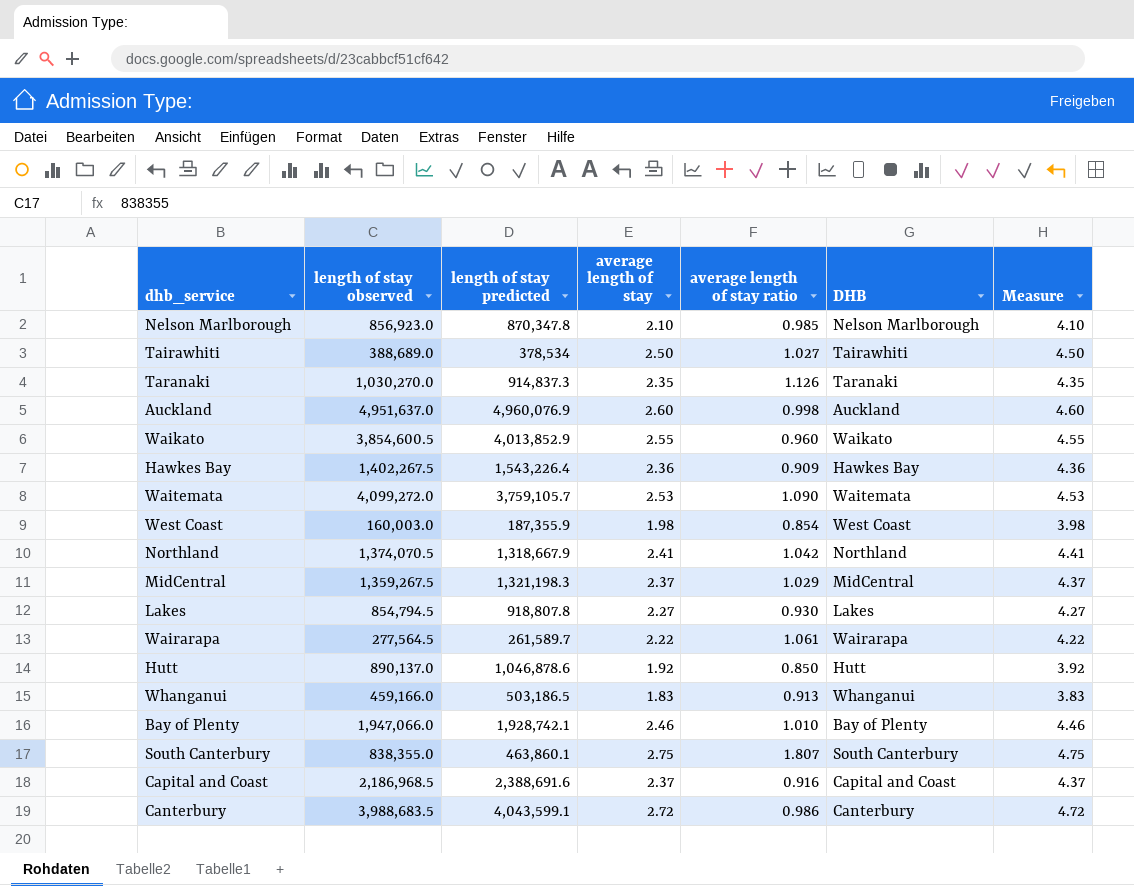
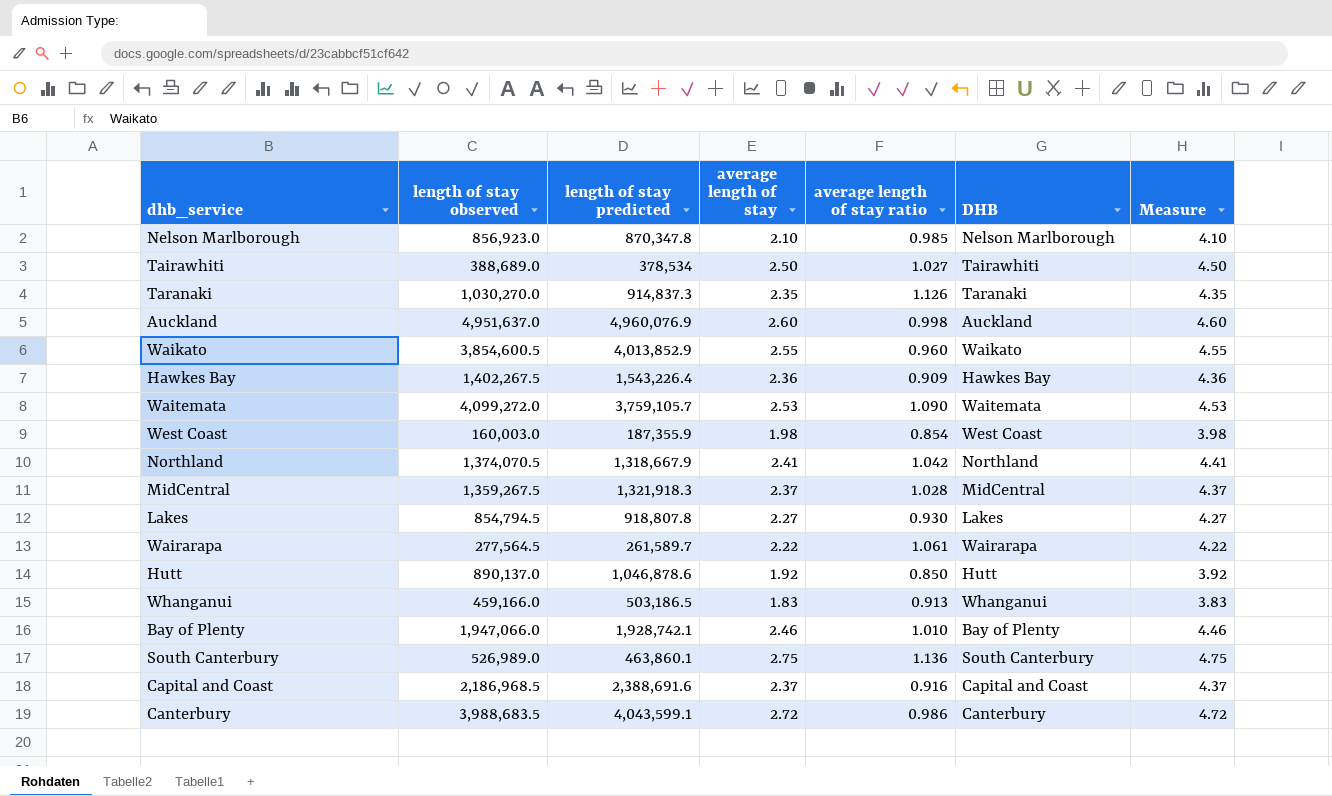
MidCentral | length of stay predicted: 1,321,198.3 -> 1,321,918.3
MidCentral | average length of stay ratio: 1.029 -> 1.028
South Canterbury | length of stay observed: 838,355.0 -> 526,989.0
South Canterbury | average length of stay ratio: 1.807 -> 1.136

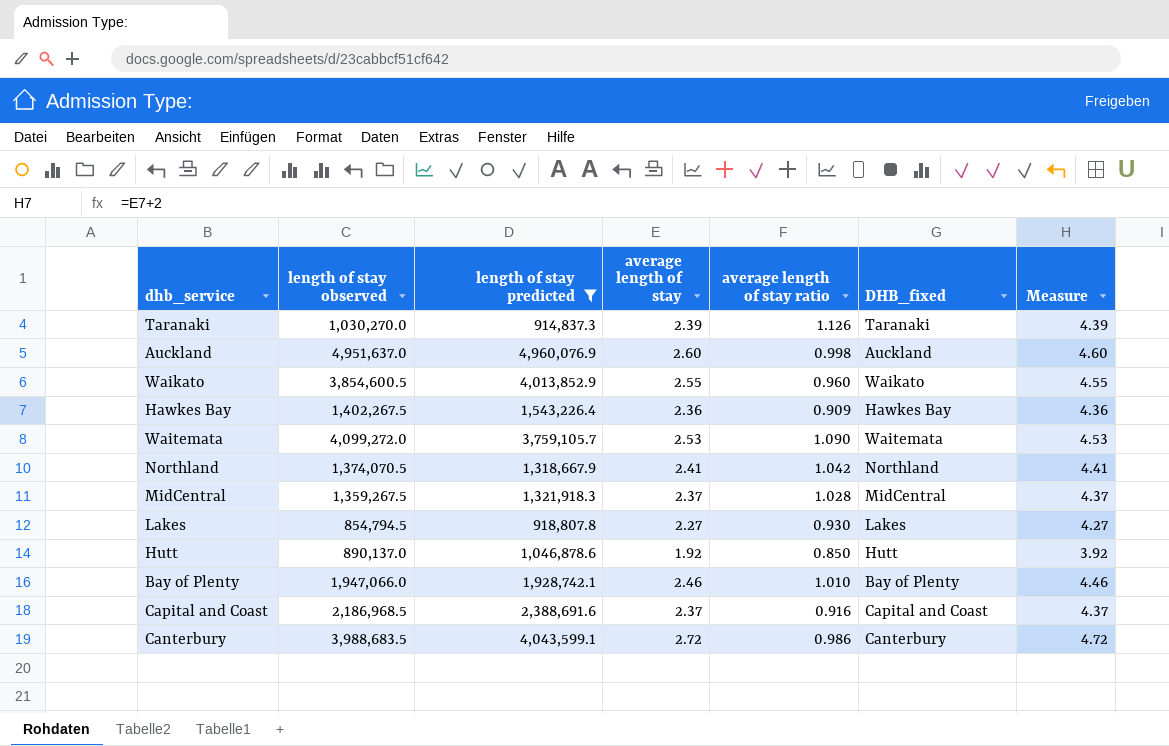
filter: none -> length of stay predicted >= 914,837.3
column name: DHB -> DHB_fixed
Taranaki | average length of stay: 2.35 -> 2.39
Taranaki | Measure: 4.35 -> 4.39

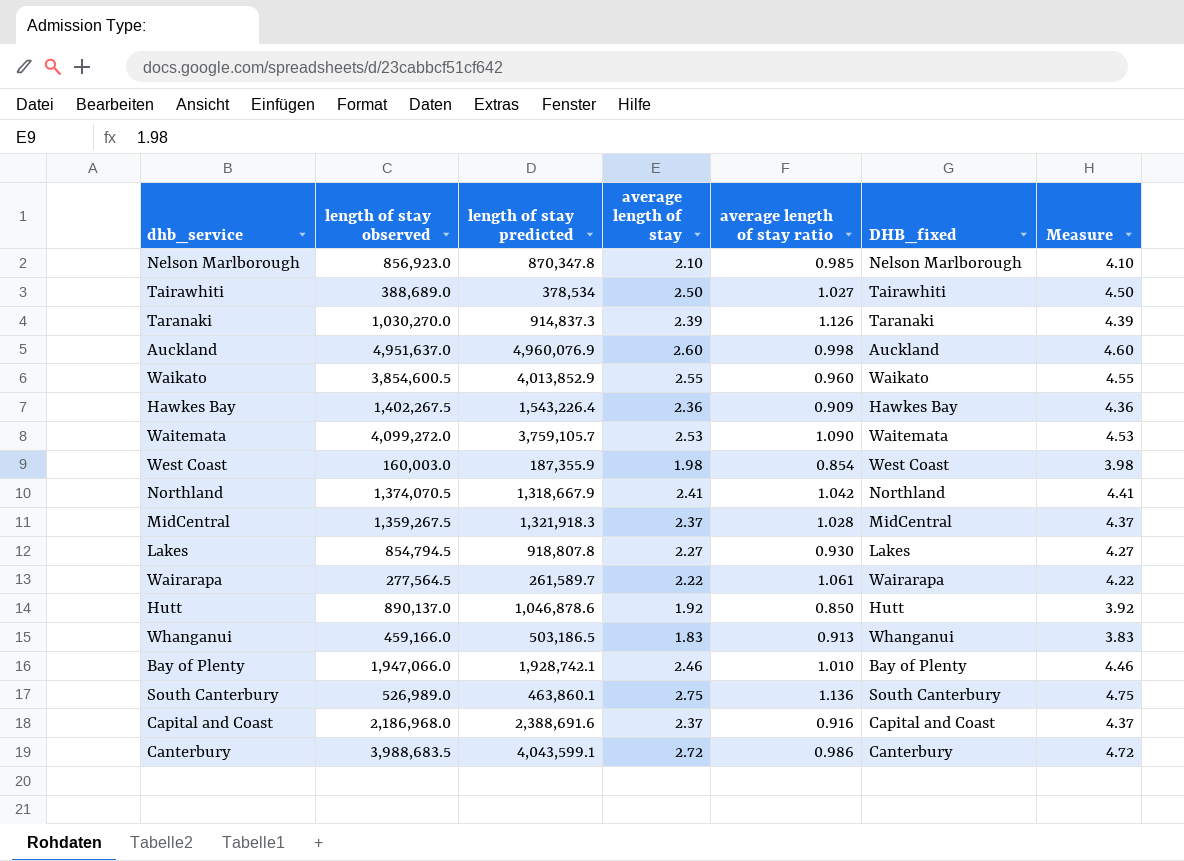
filter: length of stay predicted >= 914,837.3 -> none
Capital and Coast | length of stay observed: 2,186,968.5 -> 2,186,968.0

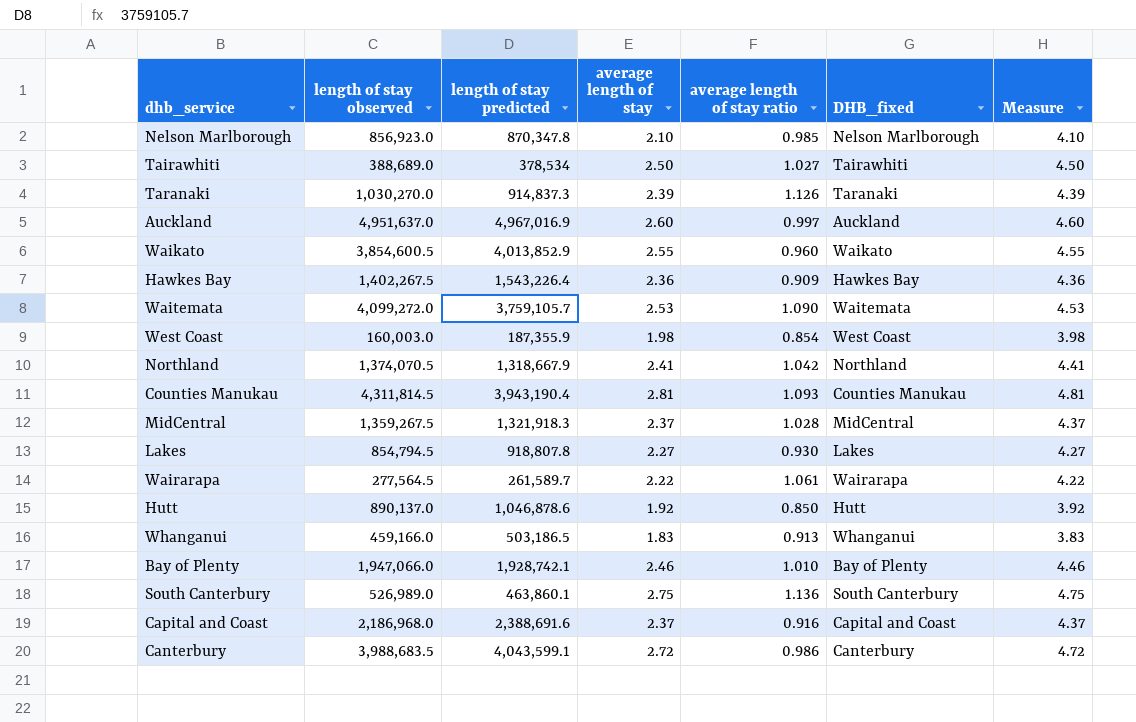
Auckland | length of stay predicted: 4,960,076.9 -> 4,967,016.9
Auckland | average length of stay ratio: 0.998 -> 0.997
row Counties Manukau: none -> 4,311,814.5 | 3,943,190.4 | 2.81 | 1.093 | Counties Manukau | 4.81

